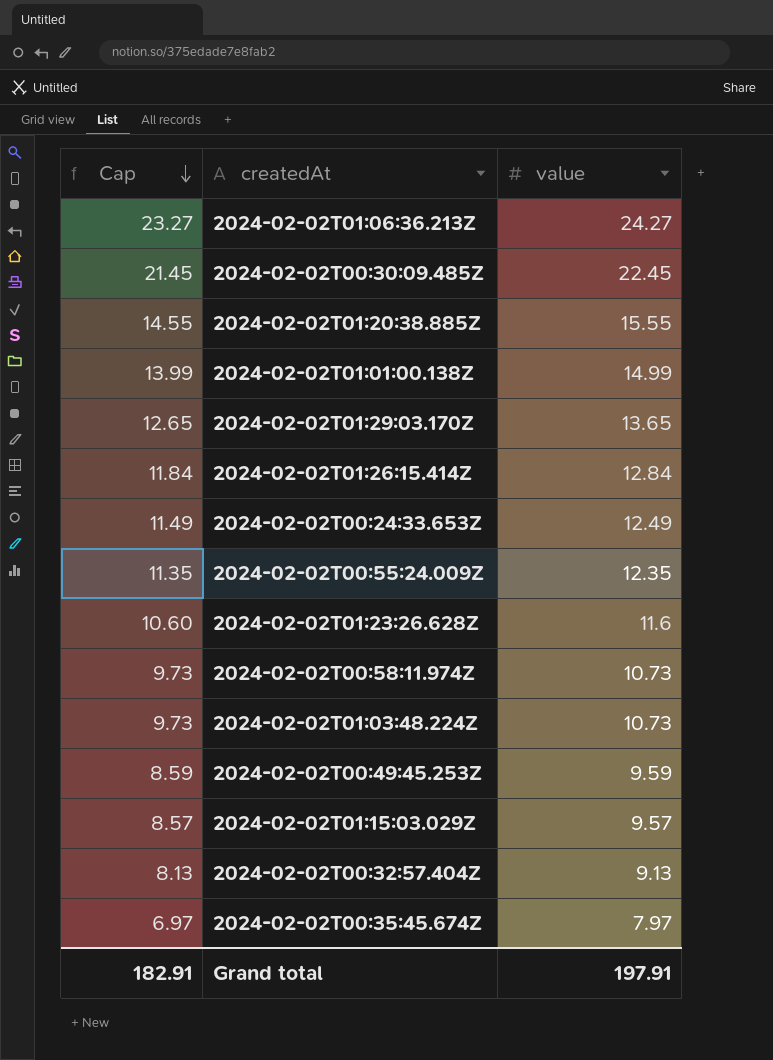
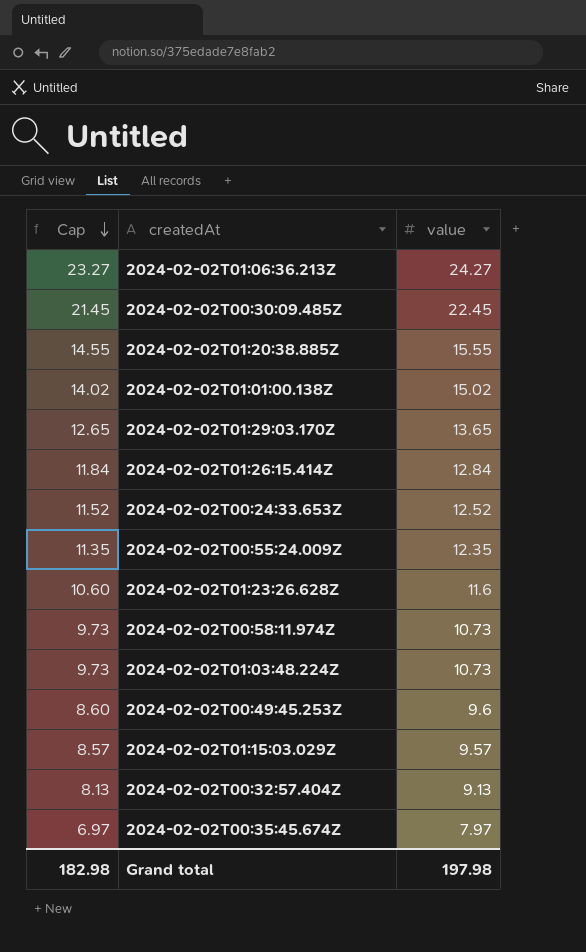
2024-02-02T01:01:00.138Z | Cap: 13.99 -> 14.02
2024-02-02T01:01:00.138Z | value: 14.99 -> 15.02
2024-02-02T00:24:33.653Z | Cap: 11.49 -> 11.52
2024-02-02T00:24:33.653Z | value: 12.49 -> 12.52
2024-02-02T00:49:45.253Z | Cap: 8.59 -> 8.60
2024-02-02T00:49:45.253Z | value: 9.59 -> 9.6
Grand total | Cap: 182.91 -> 182.98
Grand total | value: 197.91 -> 197.98

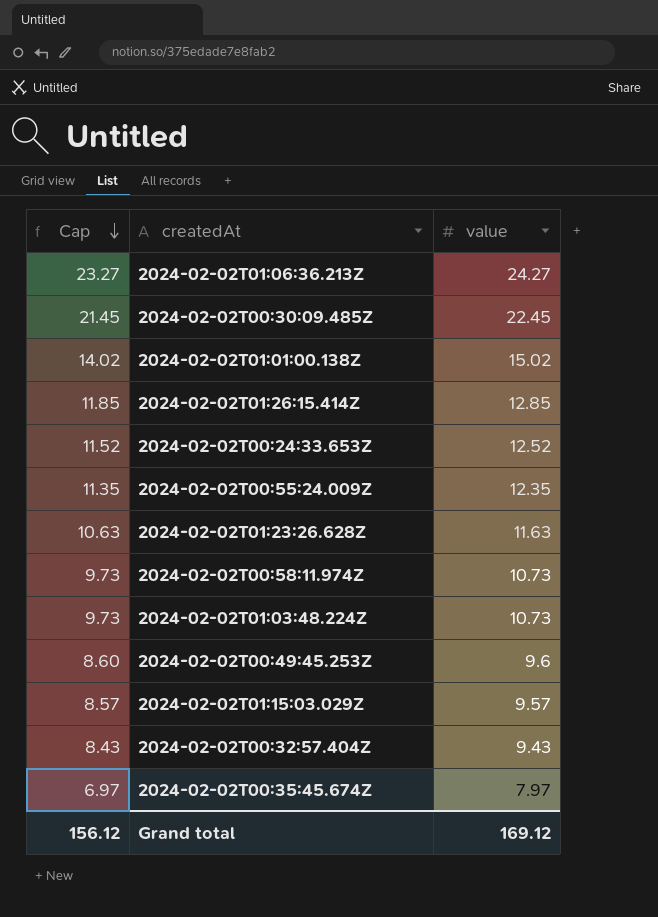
row 2024-02-02T01:20:38.885Z: 14.55 | 15.55 -> none
row 2024-02-02T01:29:03.170Z: 12.65 | 13.65 -> none
2024-02-02T01:26:15.414Z | Cap: 11.84 -> 11.85
2024-02-02T01:26:15.414Z | value: 12.84 -> 12.85
2024-02-02T01:23:26.628Z | Cap: 10.60 -> 10.63
2024-02-02T01:23:26.628Z | value: 11.6 -> 11.63
2024-02-02T00:32:57.404Z | Cap: 8.13 -> 8.43
2024-02-02T00:32:57.404Z | value: 9.13 -> 9.43
Grand total | Cap: 182.98 -> 156.12
Grand total | value: 197.98 -> 169.12

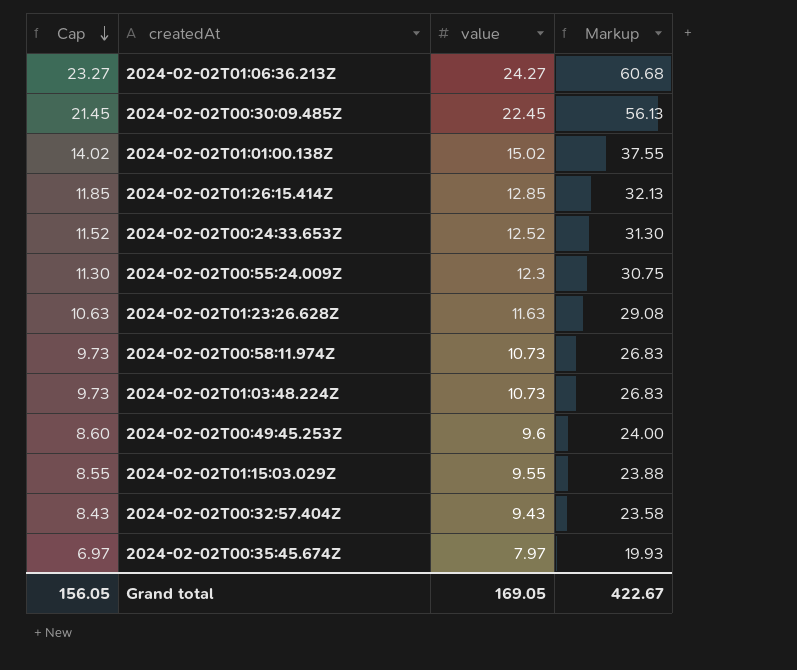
column Markup | formula: none -> [value] * 2.5
2024-02-02T00:55:24.009Z | Cap: 11.35 -> 11.30
2024-02-02T00:55:24.009Z | value: 12.35 -> 12.3
2024-02-02T01:15:03.029Z | Cap: 8.57 -> 8.55
2024-02-02T01:15:03.029Z | value: 9.57 -> 9.55
Grand total | Cap: 156.12 -> 156.05
Grand total | value: 169.12 -> 169.05

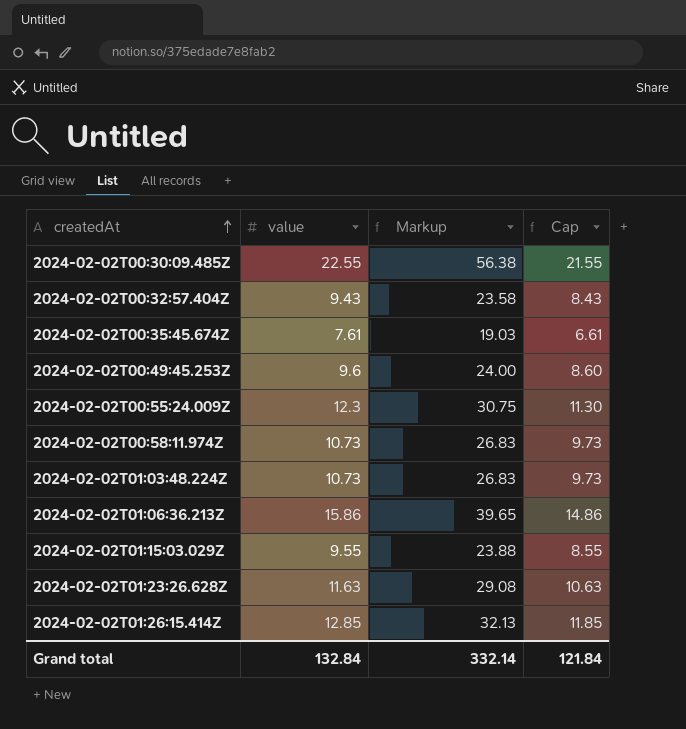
row order: Cap descending -> createdAt ascending
column Cap | position: 1 -> 4
row 2024-02-02T01:01:00.138Z: 14.02 | 15.02 | 37.55 -> none
row 2024-02-02T00:24:33.653Z: 11.52 | 12.52 | 31.30 -> none
2024-02-02T00:30:09.485Z | value: 22.45 -> 22.55
2024-02-02T00:30:09.485Z | Markup: 56.13 -> 56.38
2024-02-02T00:30:09.485Z | Cap: 21.45 -> 21.55
2024-02-02T00:35:45.674Z | value: 7.97 -> 7.61
2024-02-02T00:35:45.674Z | Markup: 19.93 -> 19.03
2024-02-02T00:35:45.674Z | Cap: 6.97 -> 6.61
2024-02-02T01:06:36.213Z | value: 24.27 -> 15.86
2024-02-02T01:06:36.213Z | Markup: 60.68 -> 39.65
2024-02-02T01:06:36.213Z | Cap: 23.27 -> 14.86
Grand total | value: 169.05 -> 132.84
Grand total | Markup: 422.67 -> 332.14
Grand total | Cap: 156.05 -> 121.84

